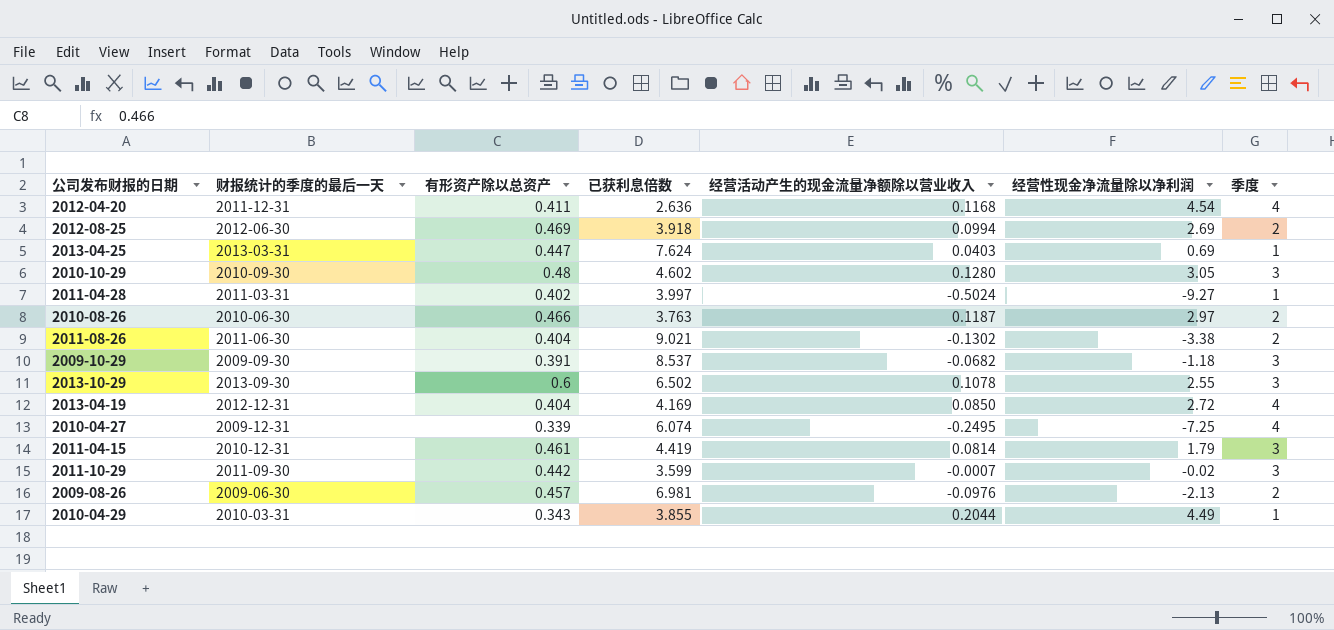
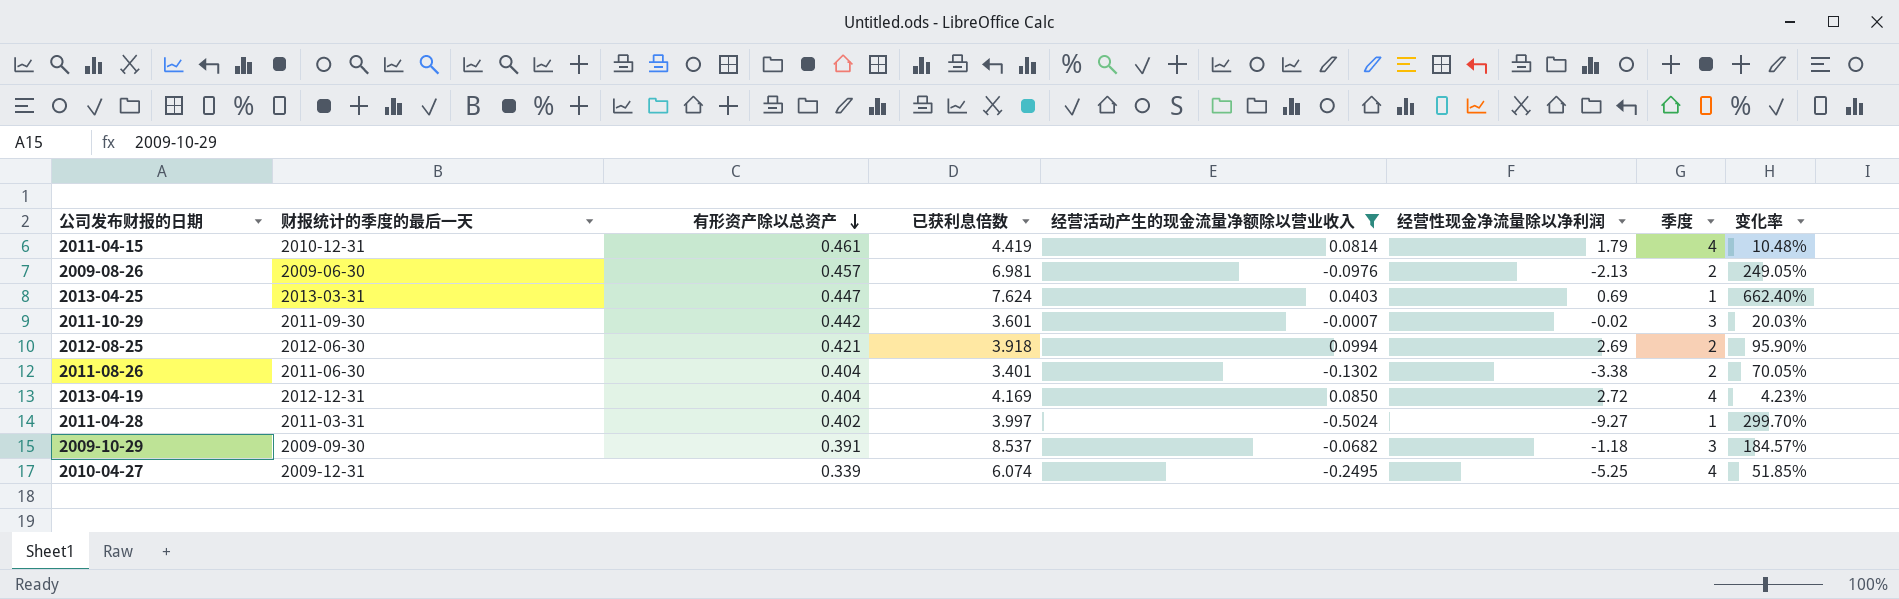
filter: none -> 经营活动产生的现金流量净额除以营业收入 <= 0.0994
row order: none -> 有形资产除以总资产 descending
column 变化率 | formula: none -> ([已获利息倍数] - [季度]) / [季度]
2011-04-15 | 季度: 3 -> 4
2011-10-29 | 已获利息倍数: 3.599 -> 3.601
2012-08-25 | 有形资产除以总资产: 0.469 -> 0.421
2011-08-26 | 已获利息倍数: 9.021 -> 3.401
2010-04-27 | 经营性现金净流量除以净利润: -7.25 -> -5.25

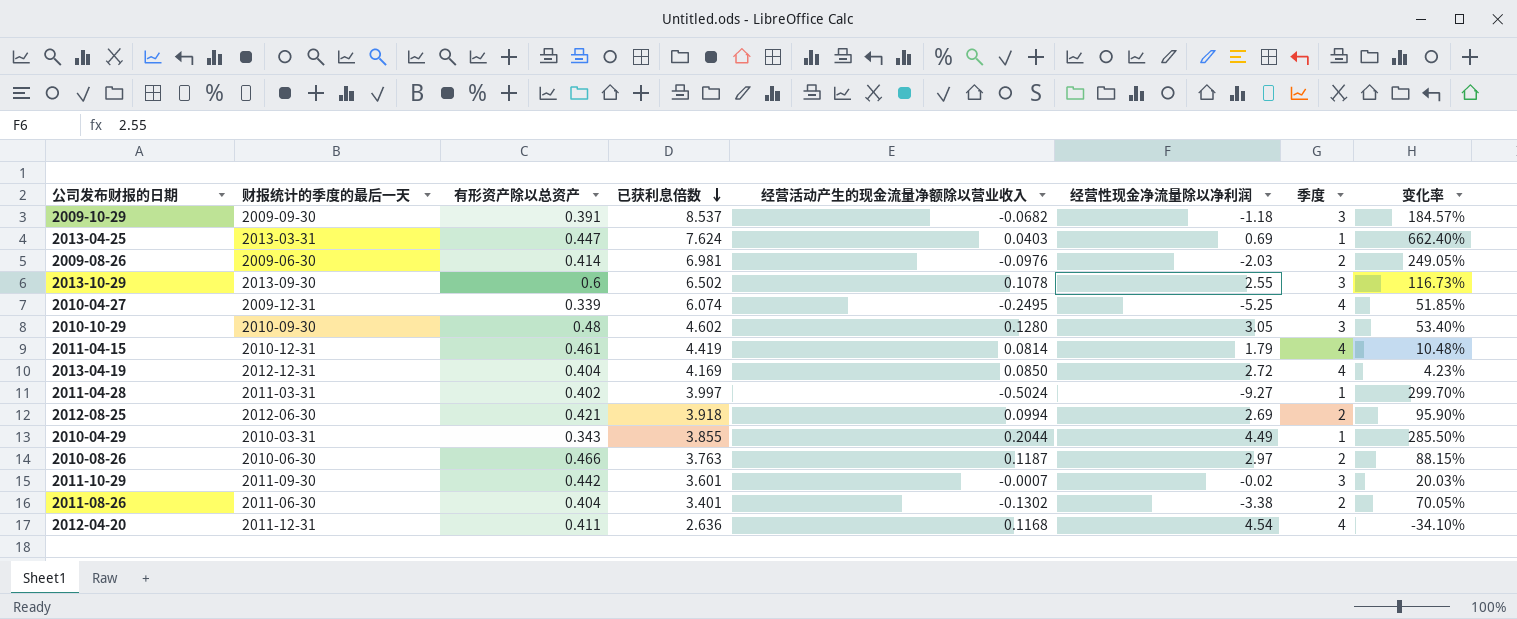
filter: 经营活动产生的现金流量净额除以营业收入 <= 0.0994 -> none
row order: 有形资产除以总资产 descending -> 已获利息倍数 descending
2009-08-26 | 有形资产除以总资产: 0.457 -> 0.414
2009-08-26 | 经营性现金净流量除以净利润: -2.13 -> -2.03

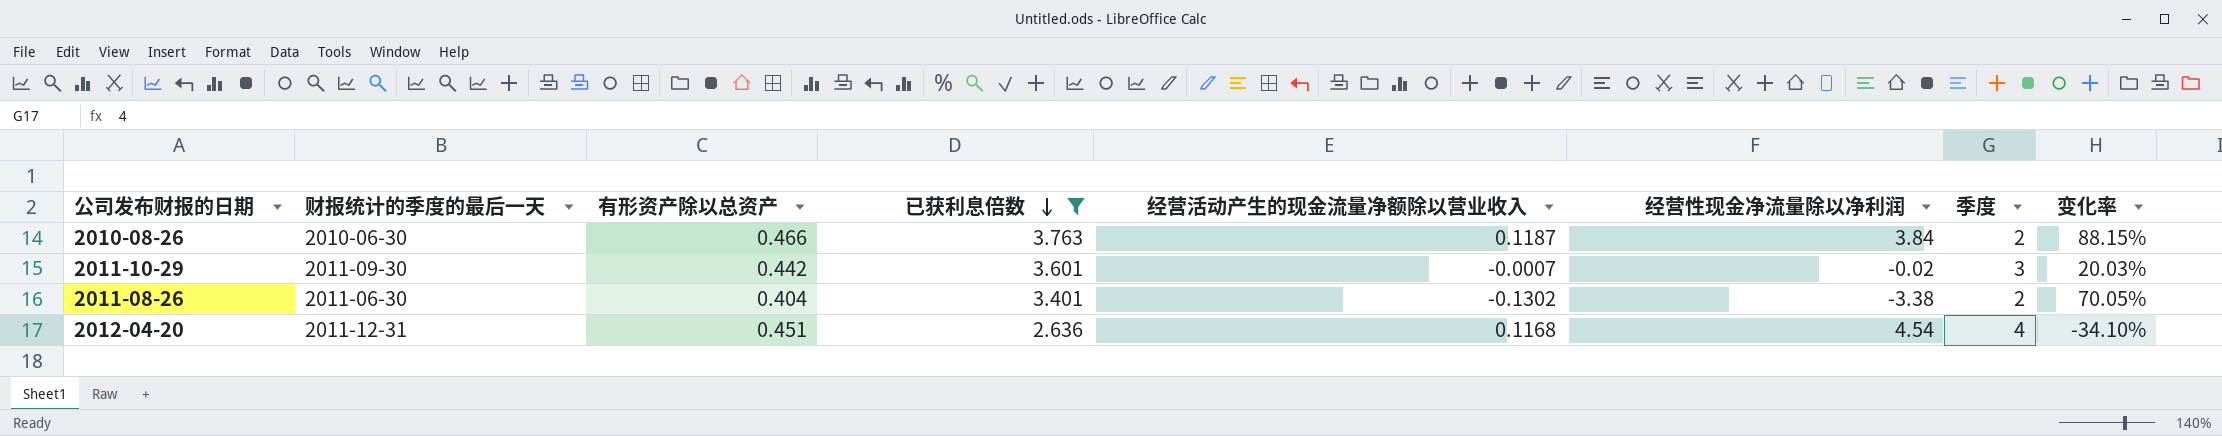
filter: none -> 已获利息倍数 <= 3.763
2010-08-26 | 经营性现金净流量除以净利润: 2.97 -> 3.84
2012-04-20 | 有形资产除以总资产: 0.411 -> 0.451

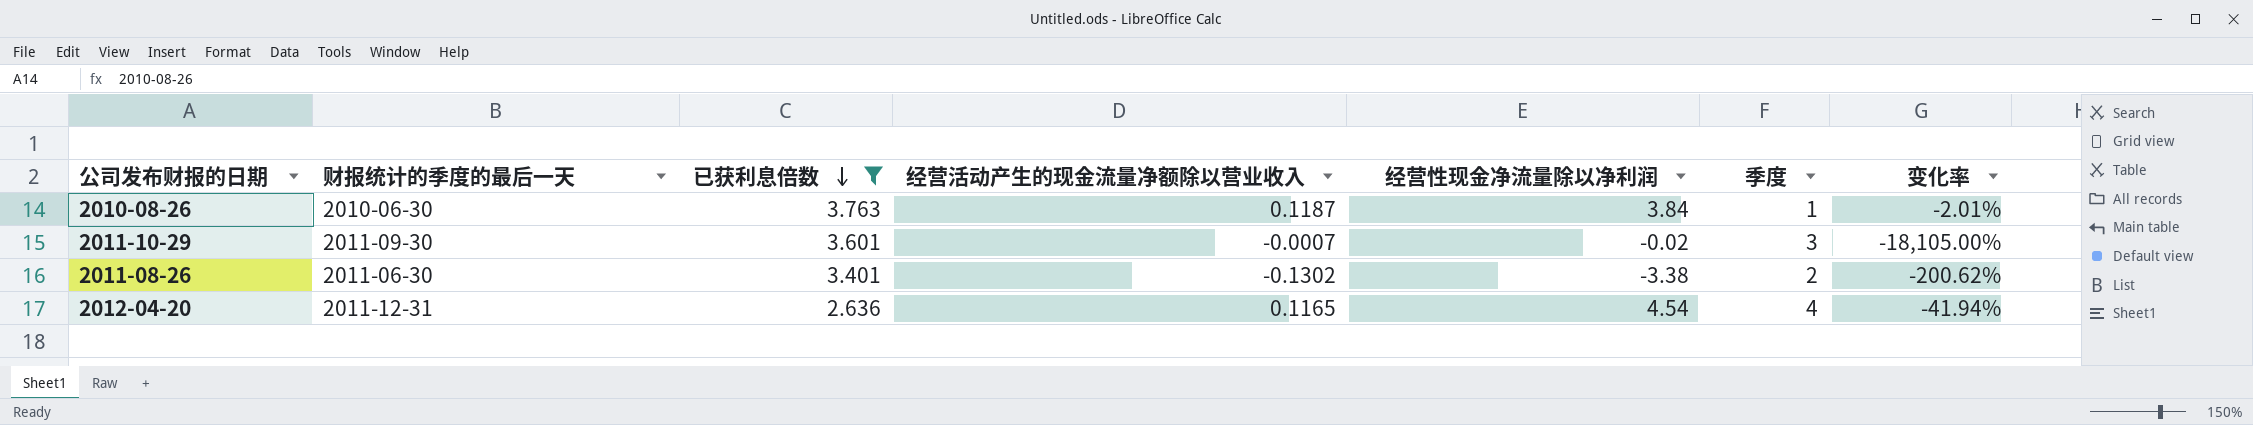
column 有形资产除以总资产 | position: 3 -> none
column 变化率 | formula: ([已获利息倍数] - [季度]) / [季度] -> ([已获利息倍数] - [经营性现金净流量除以净利润]) / [经营性现金净流量除以净利润]
2010-08-26 | 季度: 2 -> 1
2012-04-20 | 经营活动产生的现金流量净额除以营业收入: 0.1168 -> 0.1165

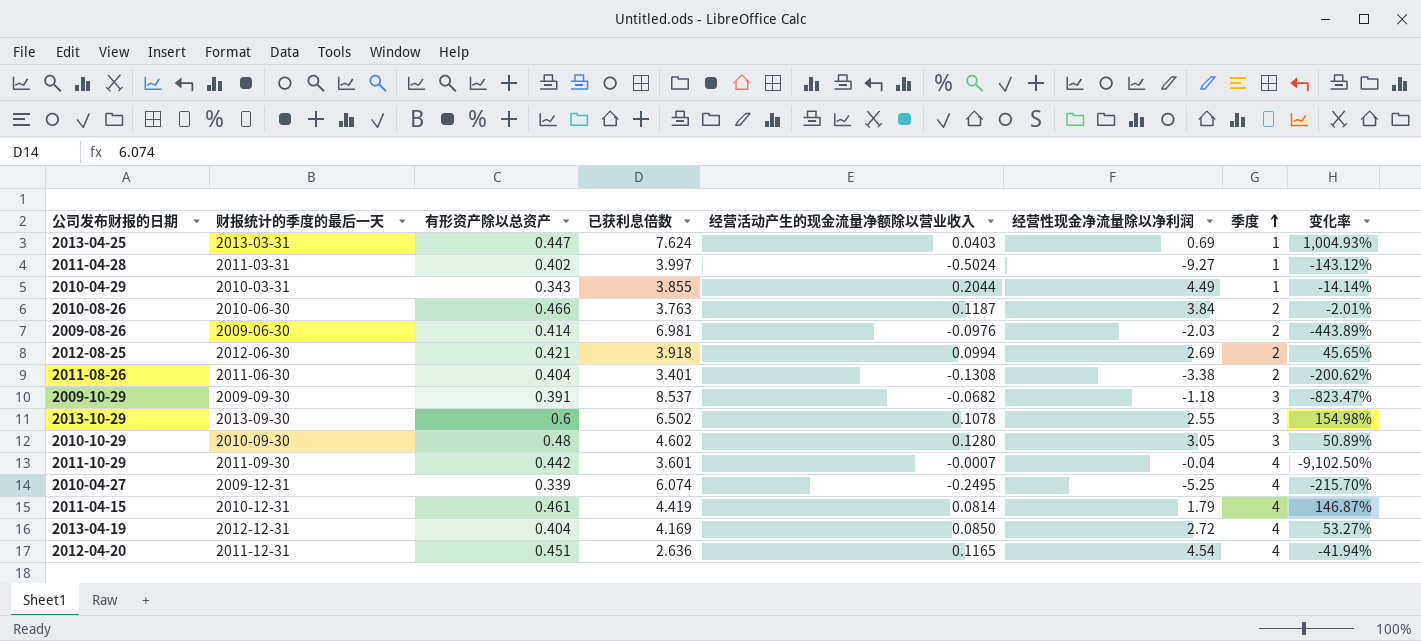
filter: 已获利息倍数 <= 3.763 -> none
row order: 已获利息倍数 descending -> 季度 ascending
column 有形资产除以总资产 | position: none -> 3
2010-08-26 | 季度: 1 -> 2
2011-08-26 | 经营活动产生的现金流量净额除以营业收入: -0.1302 -> -0.1308
2011-10-29 | 经营性现金净流量除以净利润: -0.02 -> -0.04
2011-10-29 | 季度: 3 -> 4
2011-10-29 | 变化率: -18,105.00% -> -9,102.50%

